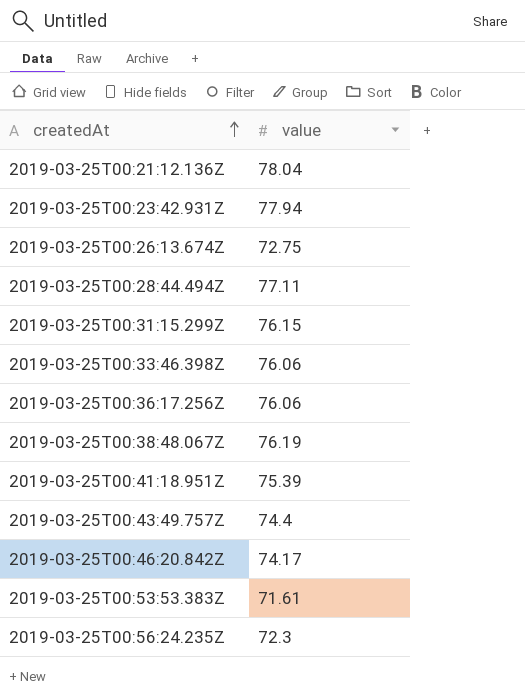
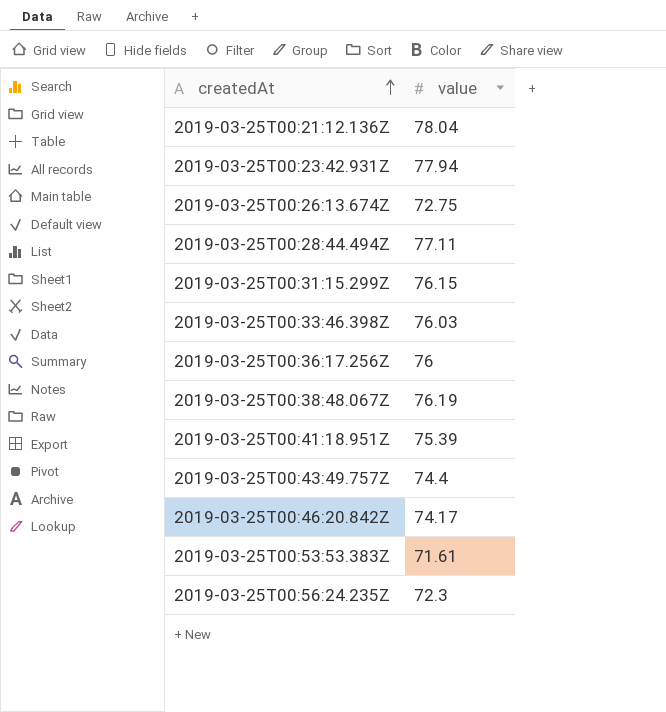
2019-03-25T00:33:46.398Z | value: 76.06 -> 76.03
2019-03-25T00:36:17.256Z | value: 76.06 -> 76

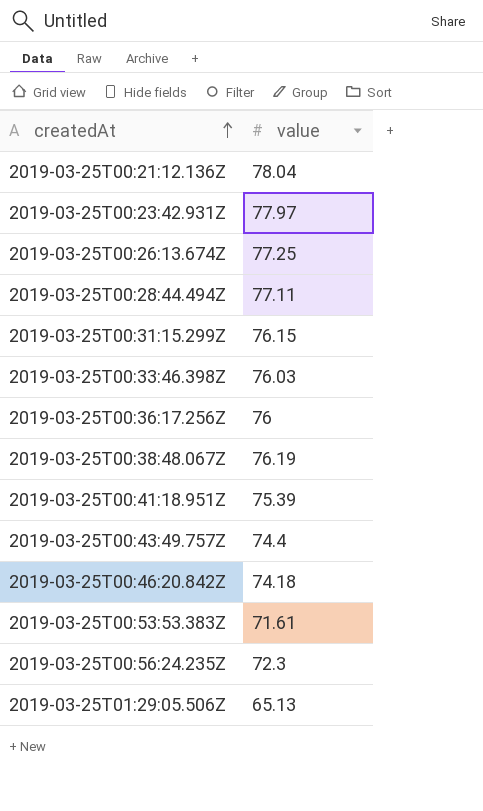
2019-03-25T00:23:42.931Z | value: 77.94 -> 77.97
2019-03-25T00:26:13.674Z | value: 72.75 -> 77.25
2019-03-25T00:46:20.842Z | value: 74.17 -> 74.18
row 2019-03-25T01:29:05.506Z: none -> 65.13

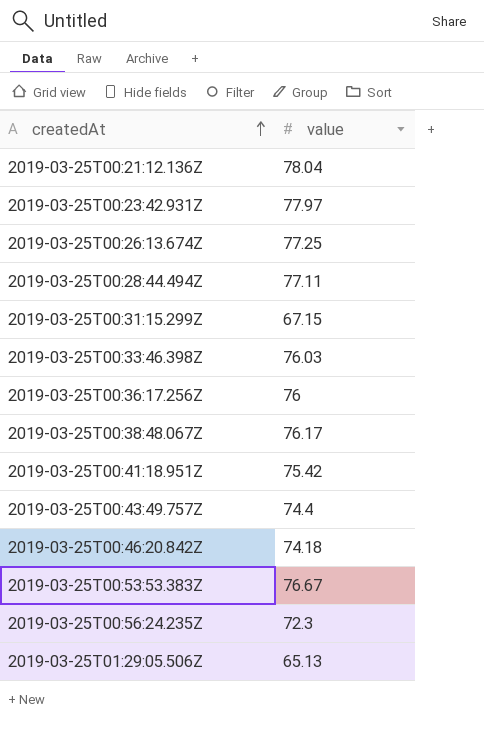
2019-03-25T00:31:15.299Z | value: 76.15 -> 67.15
2019-03-25T00:38:48.067Z | value: 76.19 -> 76.17
2019-03-25T00:41:18.951Z | value: 75.39 -> 75.42
2019-03-25T00:53:53.383Z | value: 71.61 -> 76.67

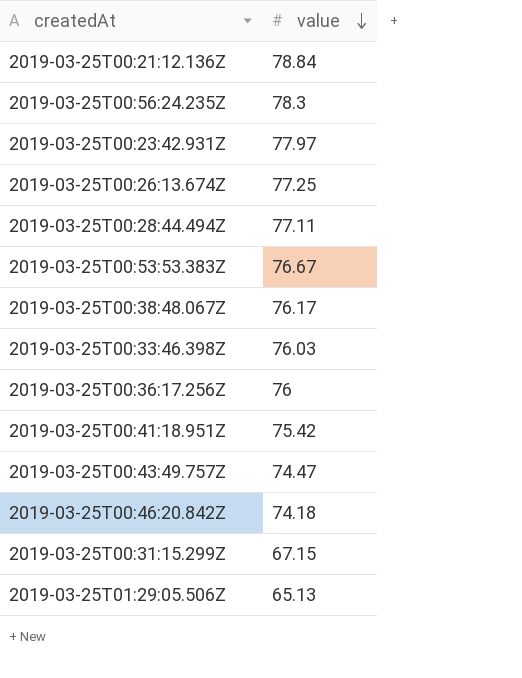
row order: createdAt ascending -> value descending
2019-03-25T00:21:12.136Z | value: 78.04 -> 78.84
2019-03-25T00:56:24.235Z | value: 72.3 -> 78.3
2019-03-25T00:43:49.757Z | value: 74.4 -> 74.47

